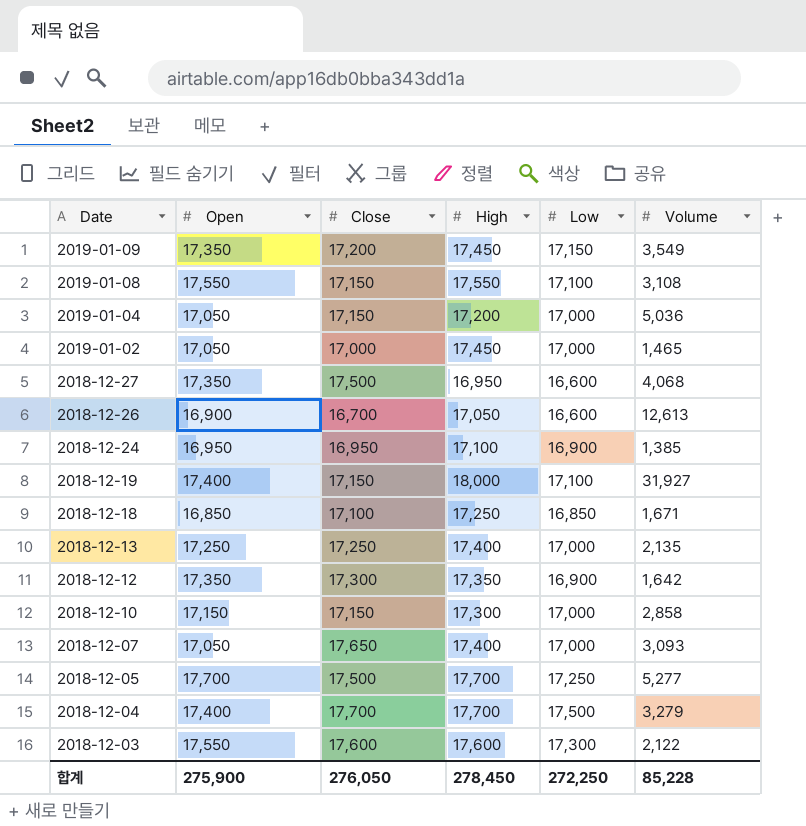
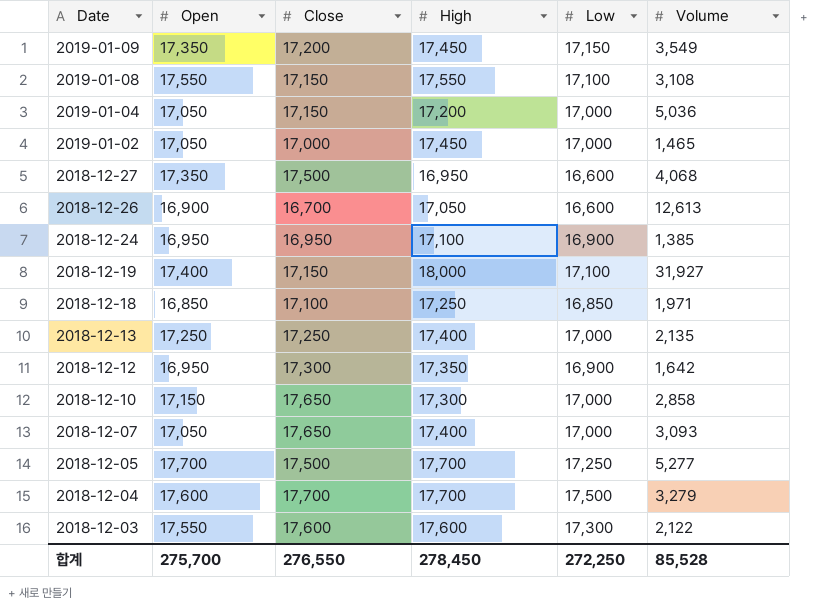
2018-12-18 | Volume: 1,671 -> 1,971
2018-12-12 | Open: 17,350 -> 16,950
2018-12-10 | Close: 17,150 -> 17,650
2018-12-04 | Open: 17,400 -> 17,600
합계 | Open: 275,900 -> 275,700
합계 | Close: 276,050 -> 276,550
합계 | Volume: 85,228 -> 85,528

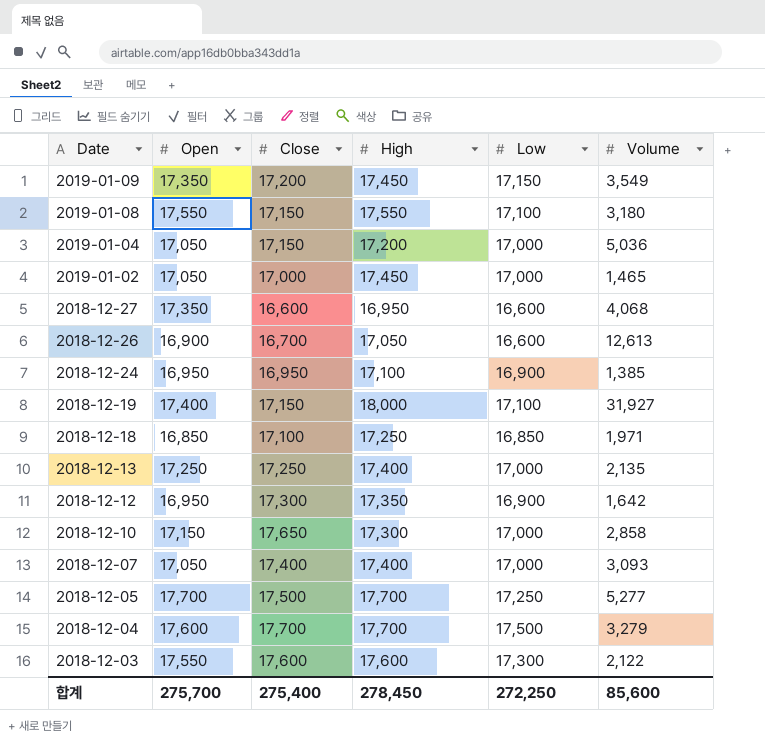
2019-01-08 | Volume: 3,108 -> 3,180
2018-12-27 | Close: 17,500 -> 16,600
2018-12-07 | Close: 17,650 -> 17,400
합계 | Close: 276,550 -> 275,400
합계 | Volume: 85,528 -> 85,600

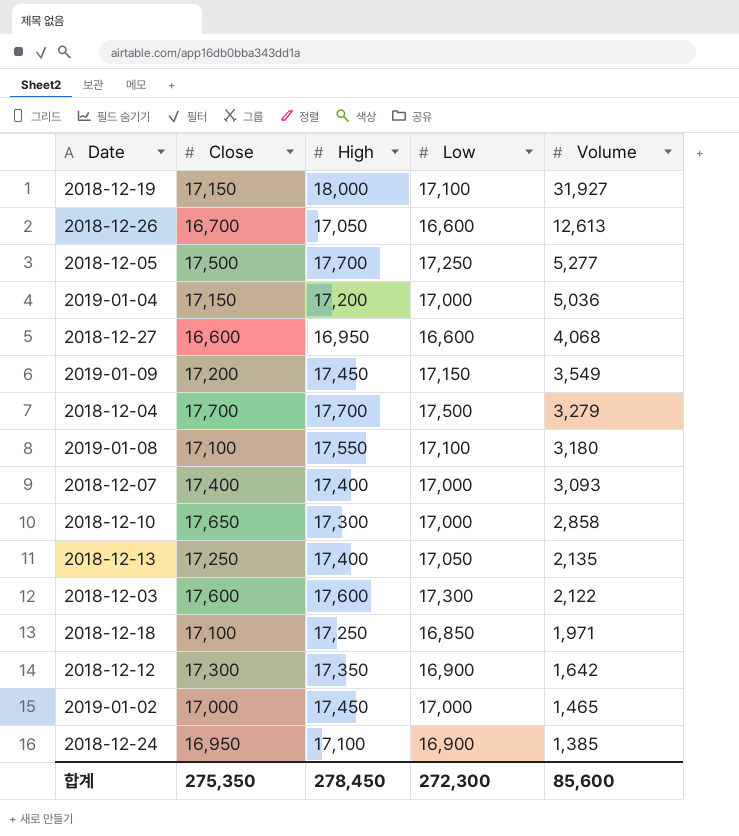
row order: Date descending -> Volume descending
column Open | position: 2 -> none
2019-01-08 | Close: 17,150 -> 17,100
2018-12-13 | Low: 17,000 -> 17,050
합계 | Close: 275,400 -> 275,350
합계 | Low: 272,250 -> 272,300

